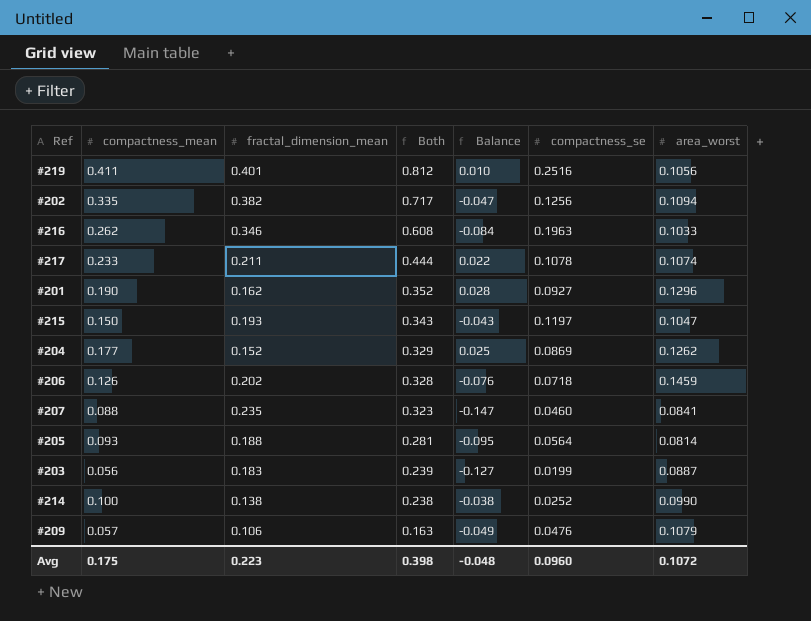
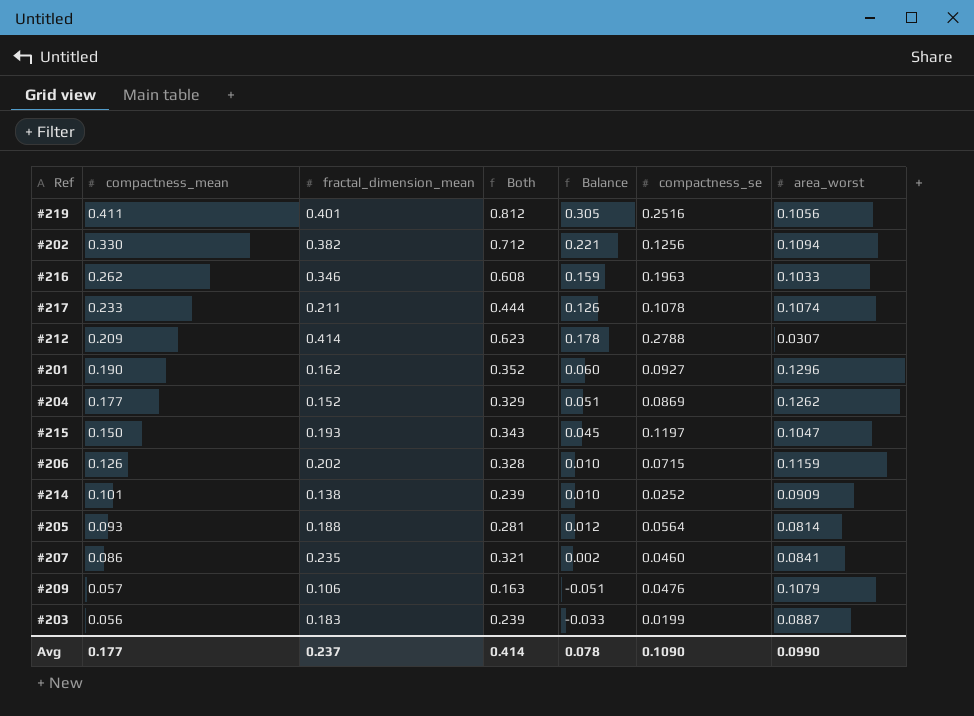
row order: Both descending -> compactness_mean descending
column Balance | formula: [compactness_mean] - [fractal_dimension_mean] -> [compactness_mean] - [area_worst]
#202 | compactness_mean: 0.335 -> 0.330
#202 | Both: 0.717 -> 0.712
row #212: none -> 0.209 | 0.414 | 0.623 | 0.178 | 0.2788 | 0.0307
#206 | compactness_se: 0.0718 -> 0.0715
#206 | area_worst: 0.1459 -> 0.1159
#214 | compactness_mean: 0.100 -> 0.101
#214 | Both: 0.238 -> 0.239
#214 | area_worst: 0.0990 -> 0.0909
#207 | compactness_mean: 0.088 -> 0.086
#207 | Both: 0.323 -> 0.321
Avg | compactness_mean: 0.175 -> 0.177
Avg | fractal_dimension_mean: 0.223 -> 0.237
Avg | Both: 0.398 -> 0.414
Avg | Balance: -0.048 -> 0.078
Avg | compactness_se: 0.0960 -> 0.1090
Avg | area_worst: 0.1072 -> 0.0990

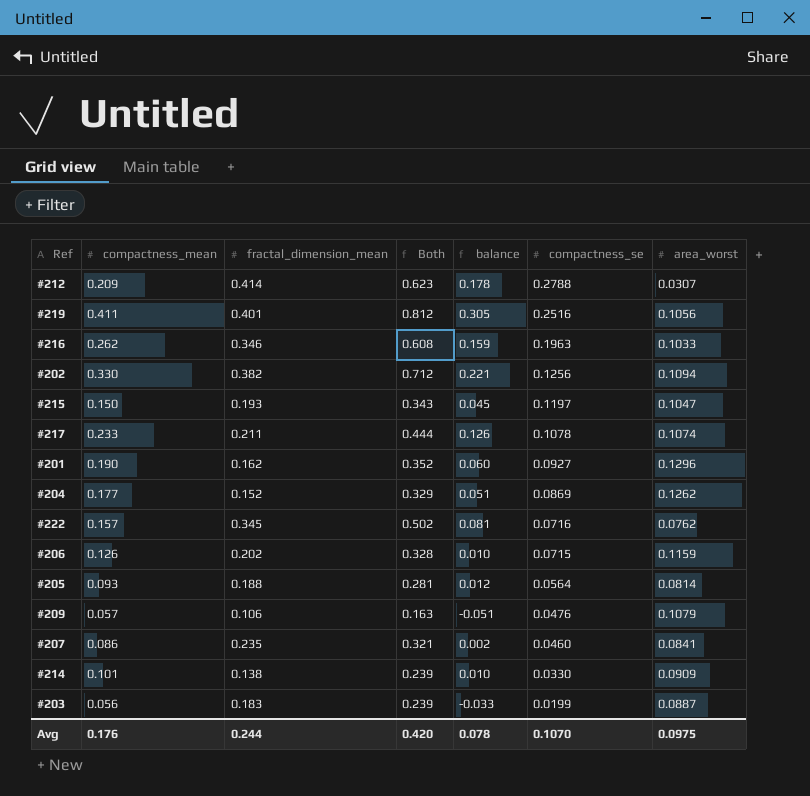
row order: compactness_mean descending -> compactness_se descending
column name: Balance -> balance
row #222: none -> 0.157 | 0.345 | 0.502 | 0.081 | 0.0716 | 0.0762
#214 | compactness_se: 0.0252 -> 0.0330
Avg | compactness_mean: 0.177 -> 0.176
Avg | fractal_dimension_mean: 0.237 -> 0.244
Avg | Both: 0.414 -> 0.420
Avg | compactness_se: 0.1090 -> 0.1070
Avg | area_worst: 0.0990 -> 0.0975

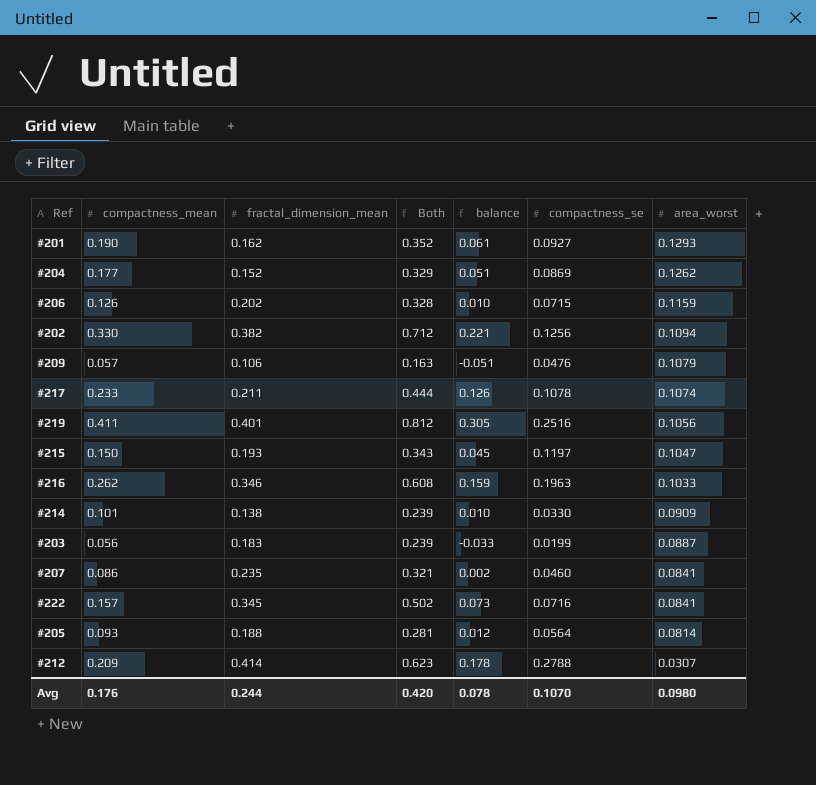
row order: compactness_se descending -> area_worst descending
#201 | balance: 0.060 -> 0.061
#201 | area_worst: 0.1296 -> 0.1293
#222 | balance: 0.081 -> 0.073
#222 | area_worst: 0.0762 -> 0.0841
Avg | area_worst: 0.0975 -> 0.0980

